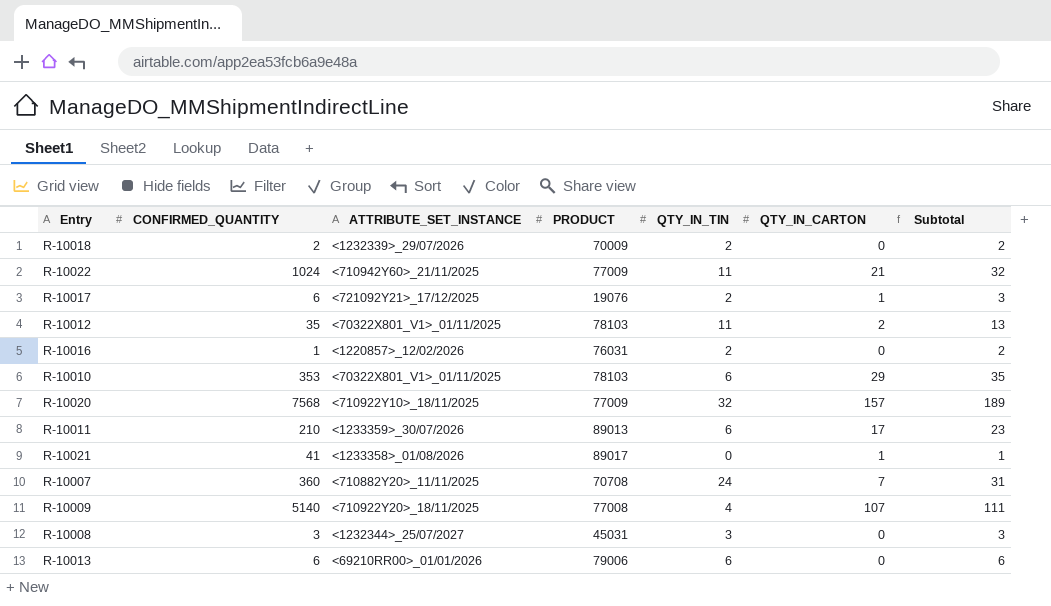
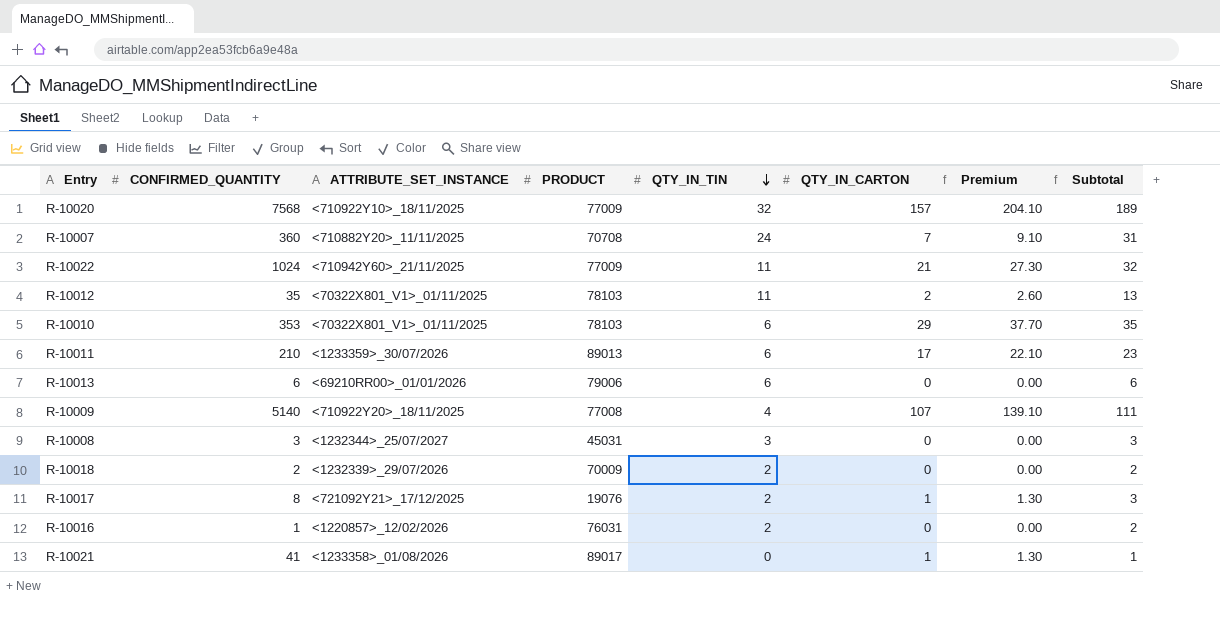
row order: none -> QTY_IN_TIN descending
column Premium | formula: none -> [QTY_IN_CARTON] * 1.3
R-10017 | CONFIRMED_QUANTITY: 6 -> 8

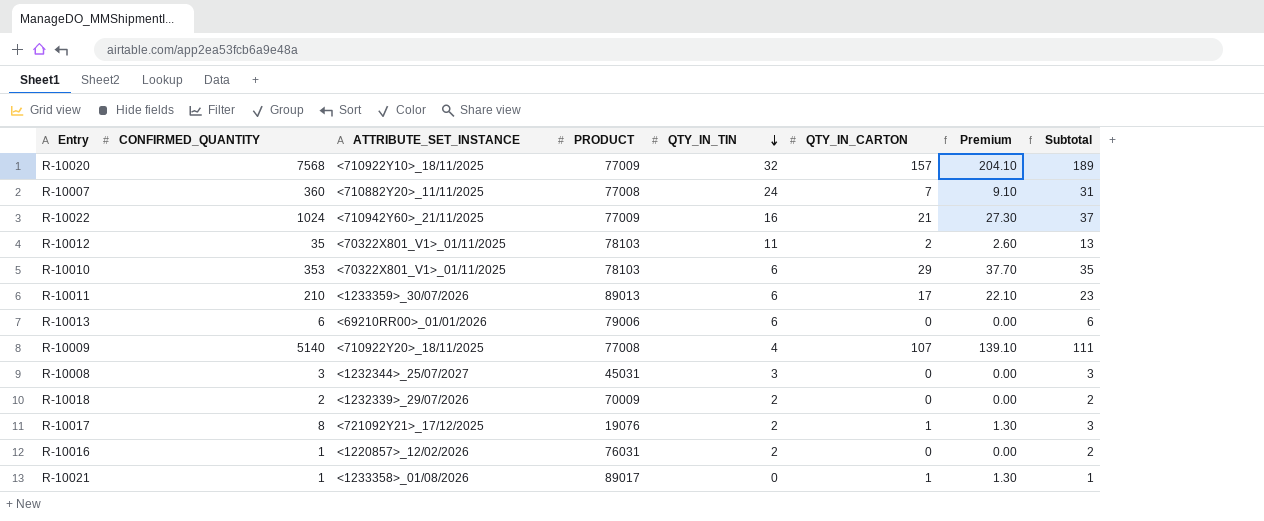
R-10007 | PRODUCT: 70708 -> 77008
R-10022 | QTY_IN_TIN: 11 -> 16
R-10022 | Subtotal: 32 -> 37
R-10021 | CONFIRMED_QUANTITY: 41 -> 1

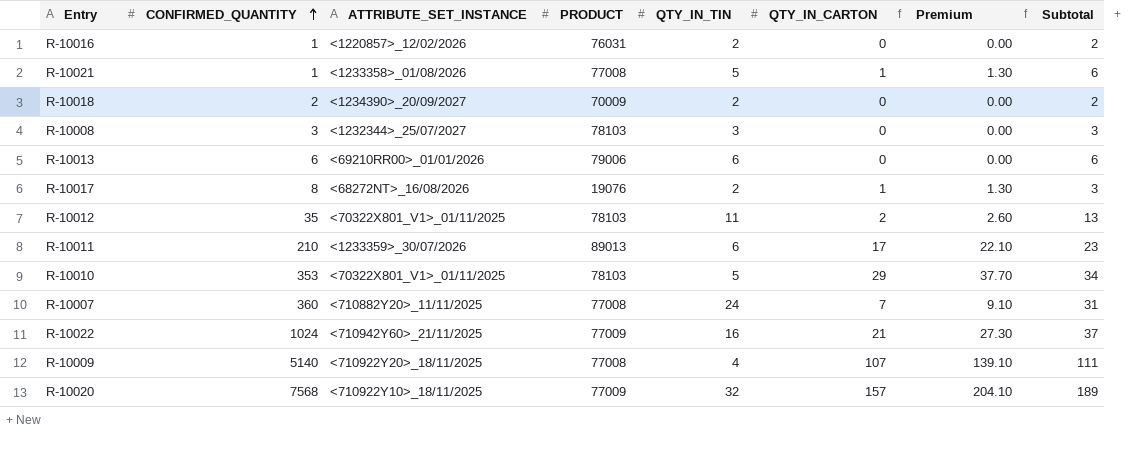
row order: QTY_IN_TIN descending -> CONFIRMED_QUANTITY ascending
R-10021 | PRODUCT: 89017 -> 77008
R-10021 | QTY_IN_TIN: 0 -> 5
R-10021 | Subtotal: 1 -> 6
R-10018 | ATTRIBUTE_SET_INSTANCE: <1232339>_29/07/2026 -> <1234390>_20/09/2027
R-10008 | PRODUCT: 45031 -> 78103
R-10017 | ATTRIBUTE_SET_INSTANCE: <721092Y21>_17/12/2025 -> <68272NT>_16/08/2026
R-10010 | QTY_IN_TIN: 6 -> 5
R-10010 | Subtotal: 35 -> 34

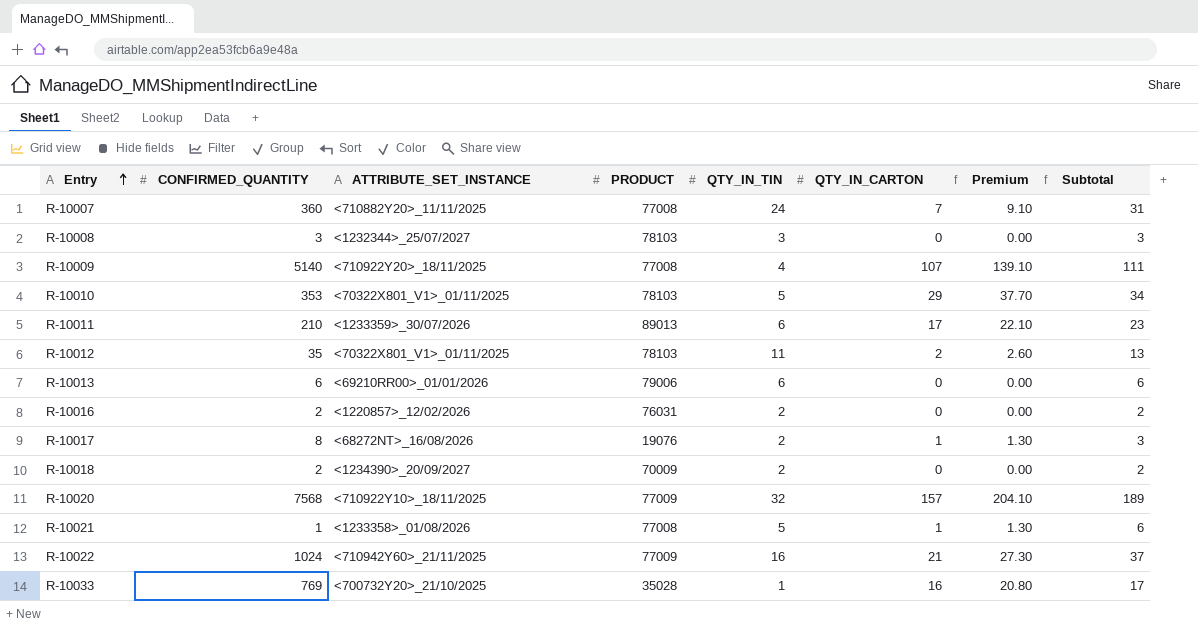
row order: CONFIRMED_QUANTITY ascending -> Entry ascending
R-10016 | CONFIRMED_QUANTITY: 1 -> 2
row R-10033: none -> 769 | <700732Y20>_21/10/2025 | 35028 | 1 | 16 | 20.80 | 17

